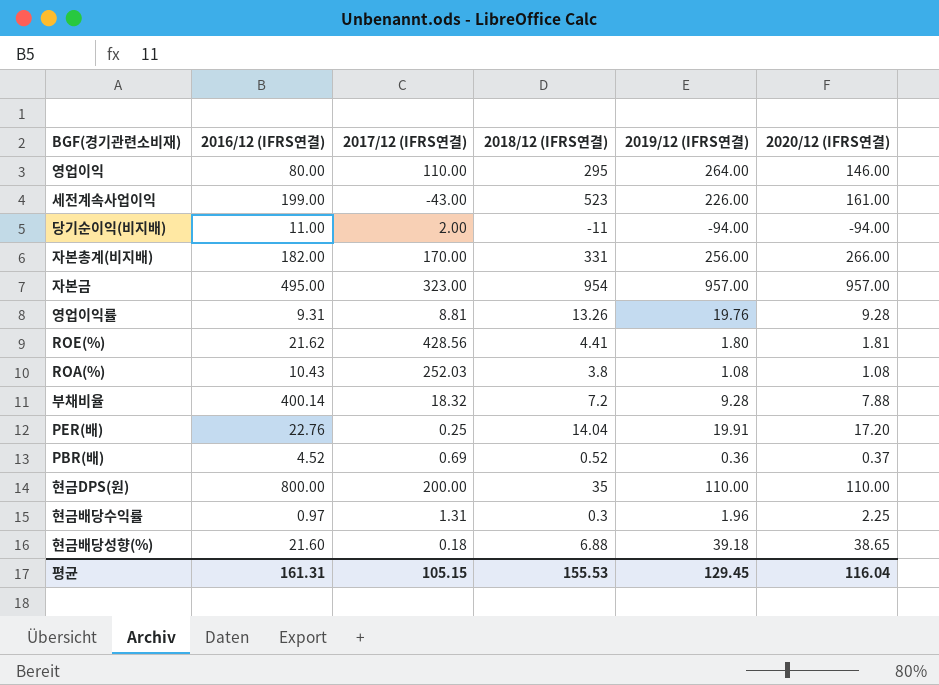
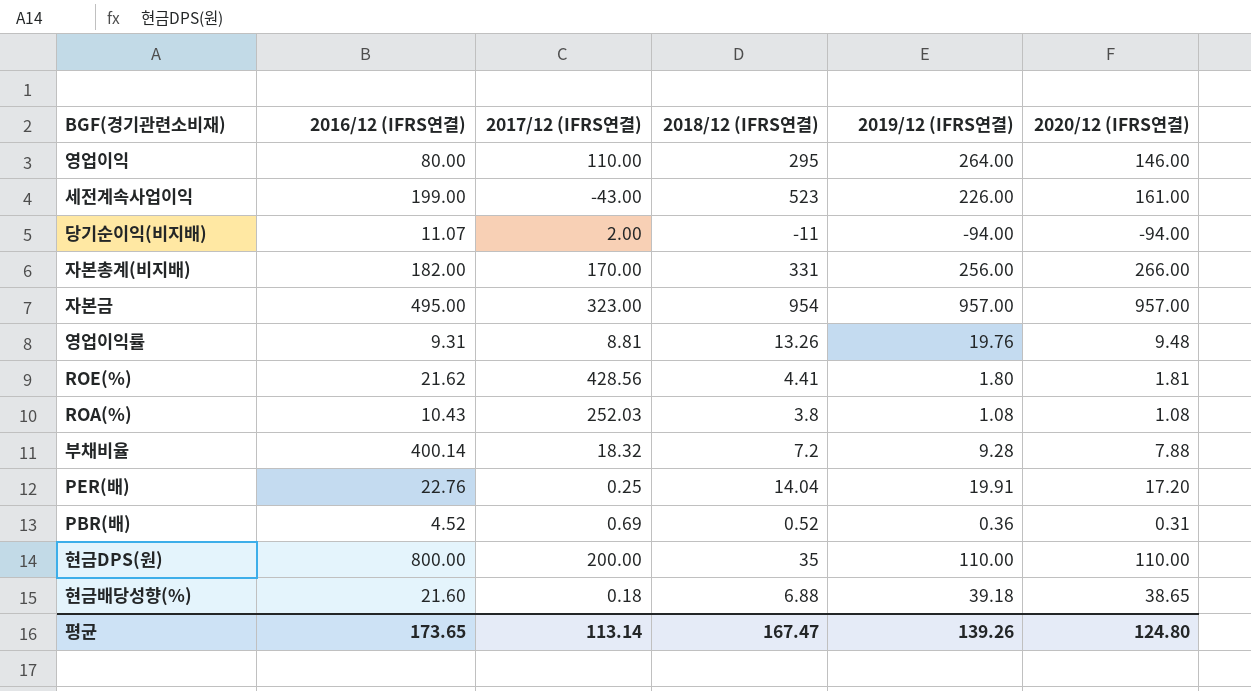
row 현금배당수익률: 0.97 | 1.31 | 0.3 | 1.96 | 2.25 -> none
당기순이익(비지배) | 2016/12 (IFRS연결): 11.00 -> 11.07
영업이익률 | 2020/12 (IFRS연결): 9.28 -> 9.48
PBR(배) | 2020/12 (IFRS연결): 0.37 -> 0.31
평균 | 2016/12 (IFRS연결): 161.31 -> 173.65
평균 | 2017/12 (IFRS연결): 105.15 -> 113.14
평균 | 2018/12 (IFRS연결): 155.53 -> 167.47
평균 | 2019/12 (IFRS연결): 129.45 -> 139.26
평균 | 2020/12 (IFRS연결): 116.04 -> 124.80

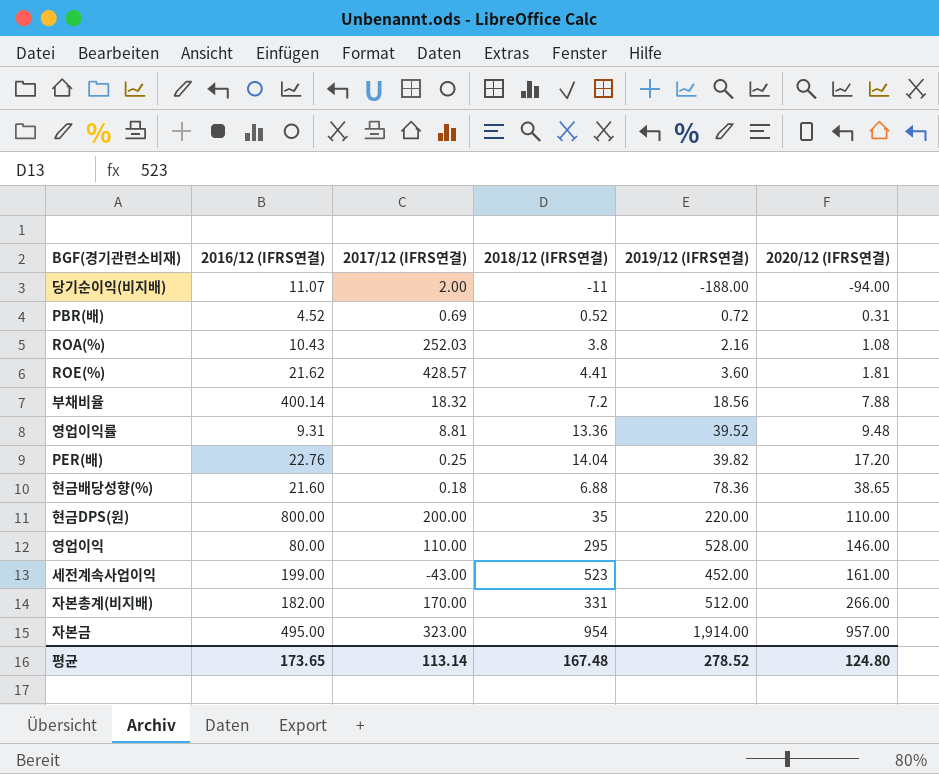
row order: none -> 2020/12 (IFRS연결) ascending
당기순이익(비지배) | 2019/12 (IFRS연결): -94.00 -> -188.00
PBR(배) | 2019/12 (IFRS연결): 0.36 -> 0.72
ROA(%) | 2019/12 (IFRS연결): 1.08 -> 2.16
ROE(%) | 2017/12 (IFRS연결): 428.56 -> 428.57
ROE(%) | 2019/12 (IFRS연결): 1.80 -> 3.60
부채비율 | 2019/12 (IFRS연결): 9.28 -> 18.56
영업이익률 | 2018/12 (IFRS연결): 13.26 -> 13.36
영업이익률 | 2019/12 (IFRS연결): 19.76 -> 39.52
PER(배) | 2019/12 (IFRS연결): 19.91 -> 39.82
현금배당성향(%) | 2019/12 (IFRS연결): 39.18 -> 78.36
현금DPS(원) | 2019/12 (IFRS연결): 110.00 -> 220.00
영업이익 | 2019/12 (IFRS연결): 264.00 -> 528.00
세전계속사업이익 | 2019/12 (IFRS연결): 226.00 -> 452.00
자본총계(비지배) | 2019/12 (IFRS연결): 256.00 -> 512.00
자본금 | 2019/12 (IFRS연결): 957.00 -> 1,914.00
평균 | 2018/12 (IFRS연결): 167.47 -> 167.48
평균 | 2019/12 (IFRS연결): 139.26 -> 278.52

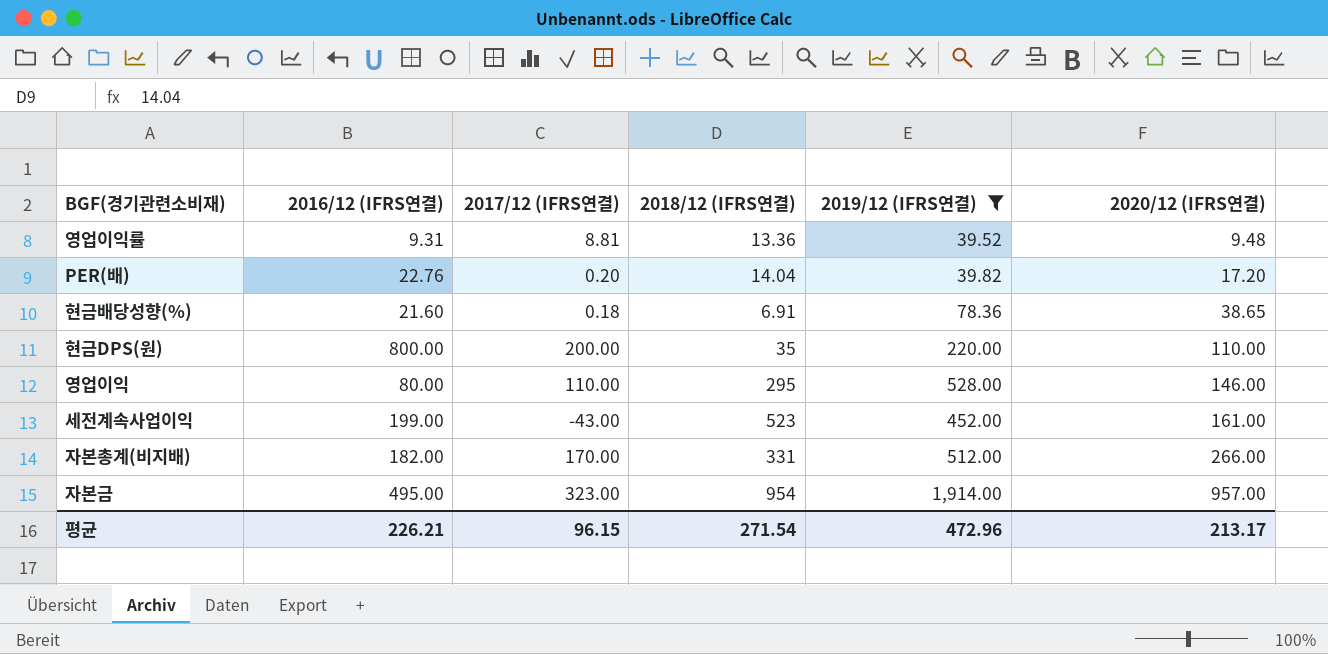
filter: none -> 2019/12 (IFRS연결) >= 39.52
PER(배) | 2017/12 (IFRS연결): 0.25 -> 0.20
현금배당성향(%) | 2018/12 (IFRS연결): 6.88 -> 6.91
평균 | 2016/12 (IFRS연결): 173.65 -> 226.21
평균 | 2017/12 (IFRS연결): 113.14 -> 96.15
평균 | 2018/12 (IFRS연결): 167.48 -> 271.54
평균 | 2019/12 (IFRS연결): 278.52 -> 472.96
평균 | 2020/12 (IFRS연결): 124.80 -> 213.17

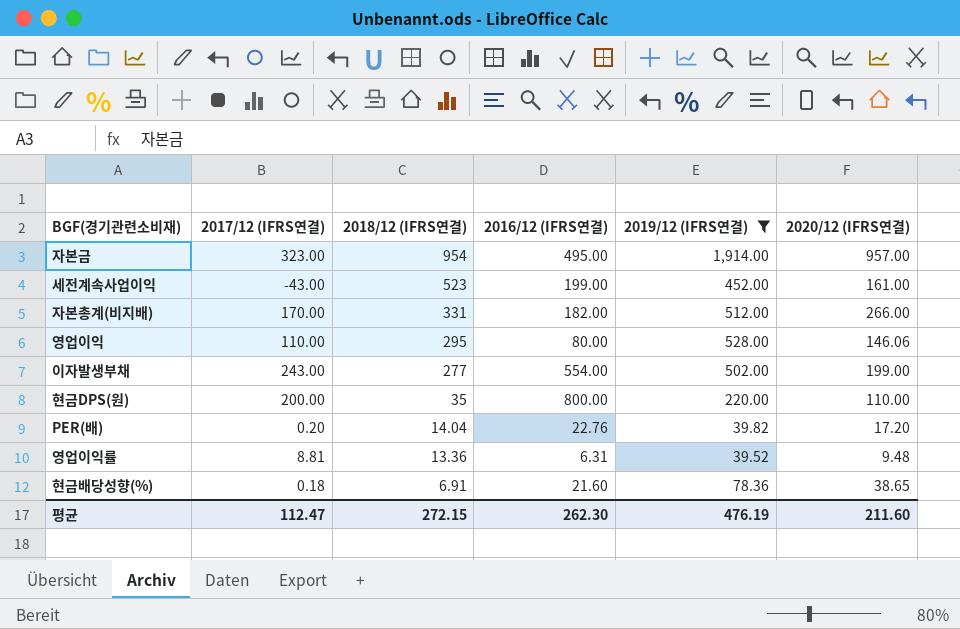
row order: 2020/12 (IFRS연결) ascending -> 2018/12 (IFRS연결) descending
column 2016/12 (IFRS연결) | position: 2 -> 4
영업이익 | 2020/12 (IFRS연결): 146.00 -> 146.06
row 이자발생부채: none -> 243.00 | 277 | 554.00 | 502.00 | 199.00
영업이익률 | 2016/12 (IFRS연결): 9.31 -> 6.31
평균 | 2017/12 (IFRS연결): 96.15 -> 112.47
평균 | 2018/12 (IFRS연결): 271.54 -> 272.15
평균 | 2016/12 (IFRS연결): 226.21 -> 262.30
평균 | 2019/12 (IFRS연결): 472.96 -> 476.19
평균 | 2020/12 (IFRS연결): 213.17 -> 211.60

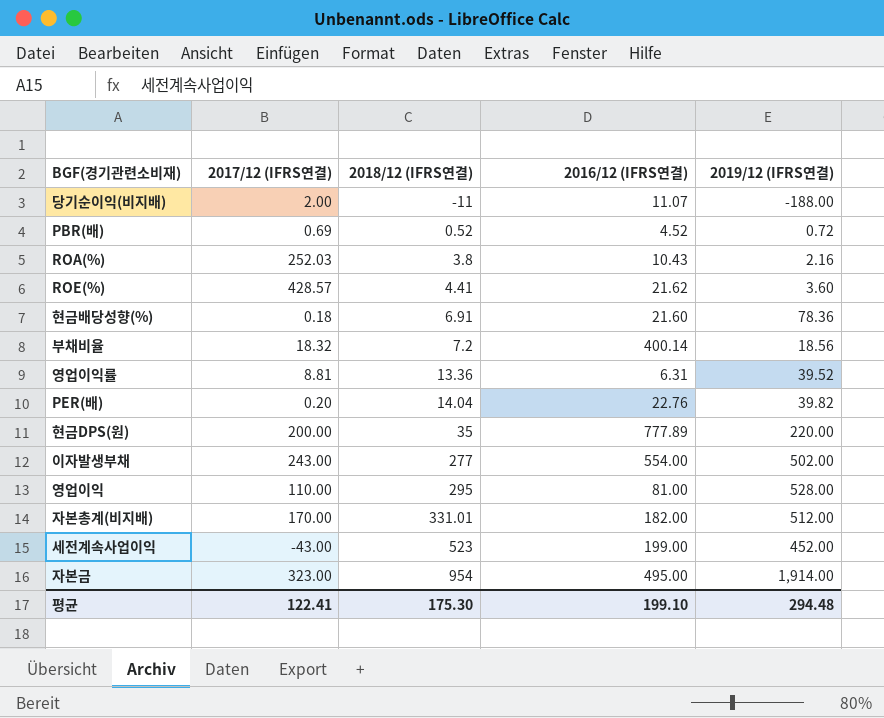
filter: 2019/12 (IFRS연결) >= 39.52 -> none
row order: 2018/12 (IFRS연결) descending -> 2018/12 (IFRS연결) ascending
column 2020/12 (IFRS연결) | position: 6 -> none
현금DPS(원) | 2016/12 (IFRS연결): 800.00 -> 777.89
영업이익 | 2016/12 (IFRS연결): 80.00 -> 81.00
자본총계(비지배) | 2018/12 (IFRS연결): 331 -> 331.01
평균 | 2017/12 (IFRS연결): 112.47 -> 122.41
평균 | 2018/12 (IFRS연결): 272.15 -> 175.30
평균 | 2016/12 (IFRS연결): 262.30 -> 199.10
평균 | 2019/12 (IFRS연결): 476.19 -> 294.48

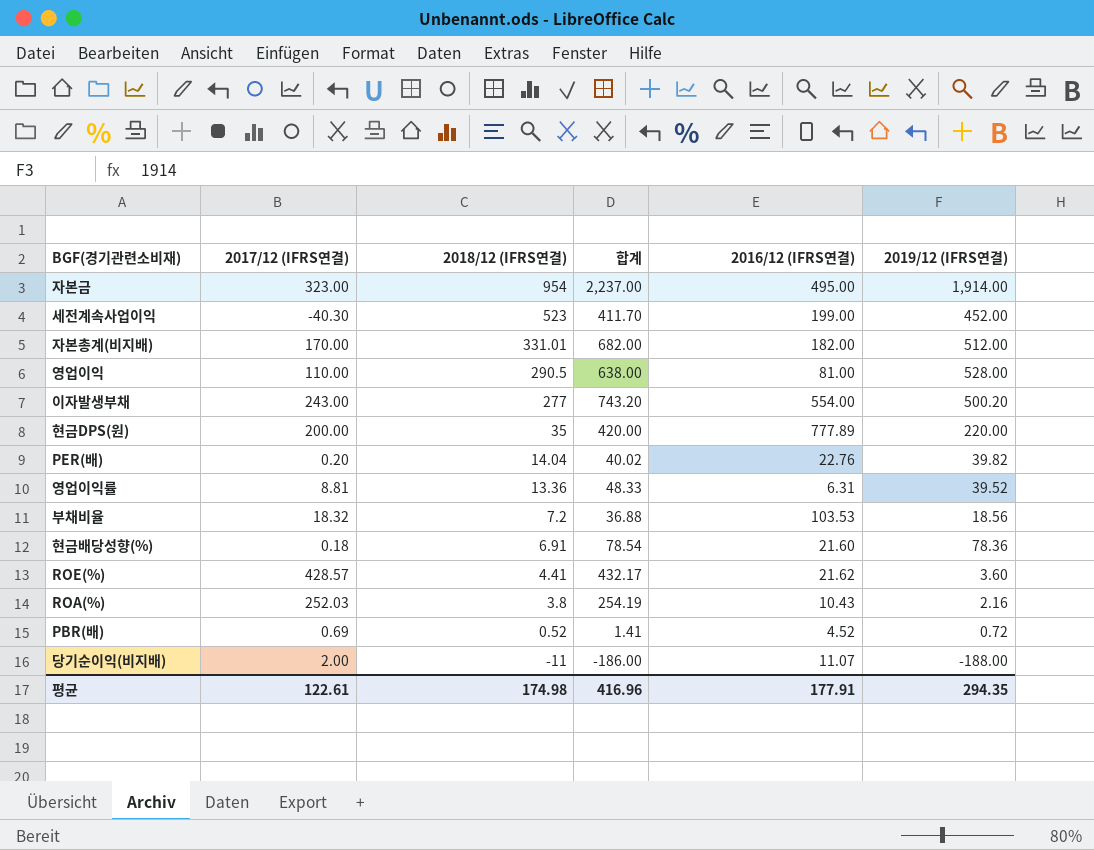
row order: 2018/12 (IFRS연결) ascending -> 2018/12 (IFRS연결) descending
column 합계 | formula: none -> [2017/12 (IFRS연결)] + [2019/12 (IFRS연결)]
세전계속사업이익 | 2017/12 (IFRS연결): -43.00 -> -40.30
영업이익 | 2018/12 (IFRS연결): 295 -> 290.5
이자발생부채 | 2019/12 (IFRS연결): 502.00 -> 500.20
부채비율 | 2016/12 (IFRS연결): 400.14 -> 103.53
평균 | 2017/12 (IFRS연결): 122.41 -> 122.61
평균 | 2018/12 (IFRS연결): 175.30 -> 174.98
평균 | 2016/12 (IFRS연결): 199.10 -> 177.91
평균 | 2019/12 (IFRS연결): 294.48 -> 294.35

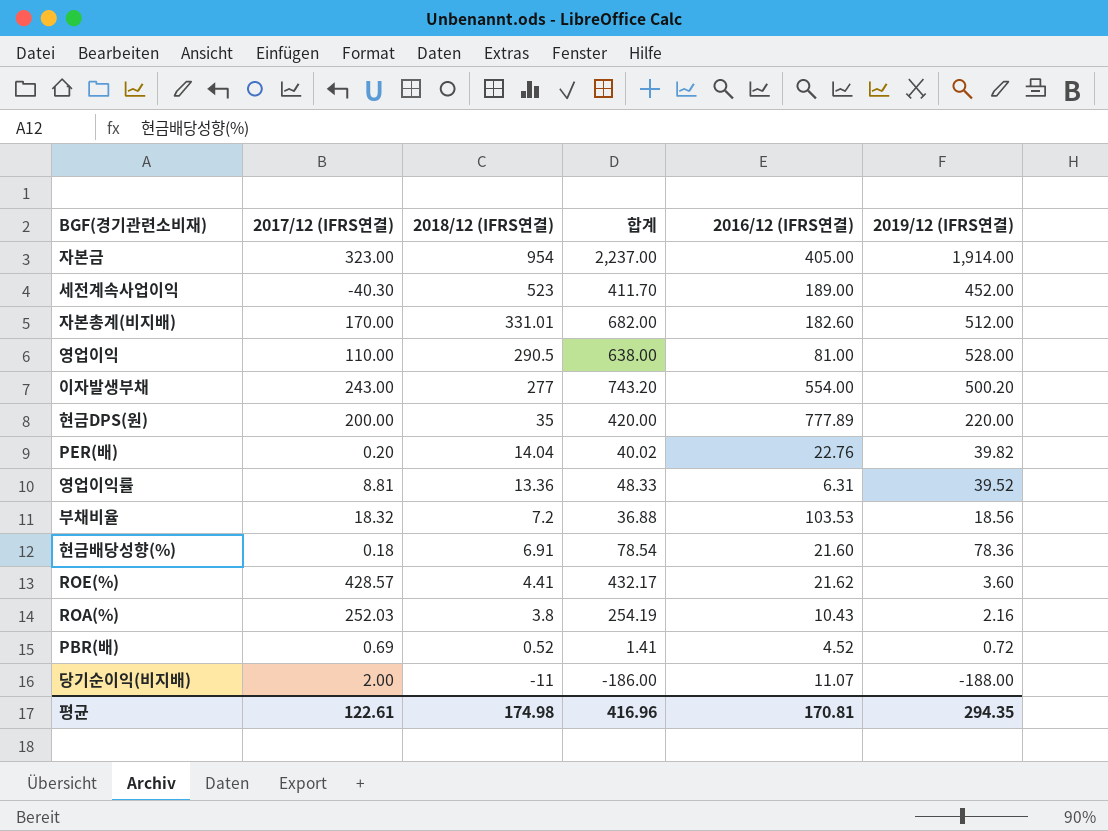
자본금 | 2016/12 (IFRS연결): 495.00 -> 405.00
세전계속사업이익 | 2016/12 (IFRS연결): 199.00 -> 189.00
자본총계(비지배) | 2016/12 (IFRS연결): 182.00 -> 182.60
평균 | 2016/12 (IFRS연결): 177.91 -> 170.81

